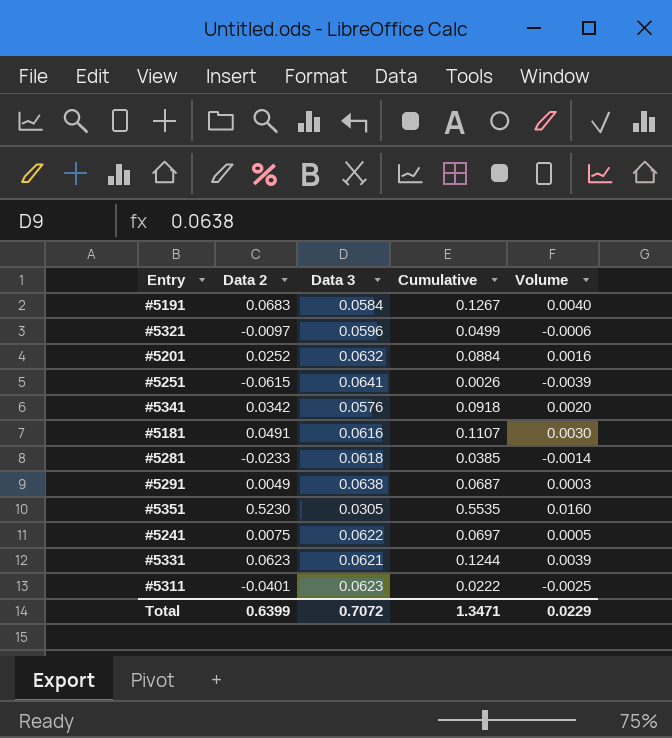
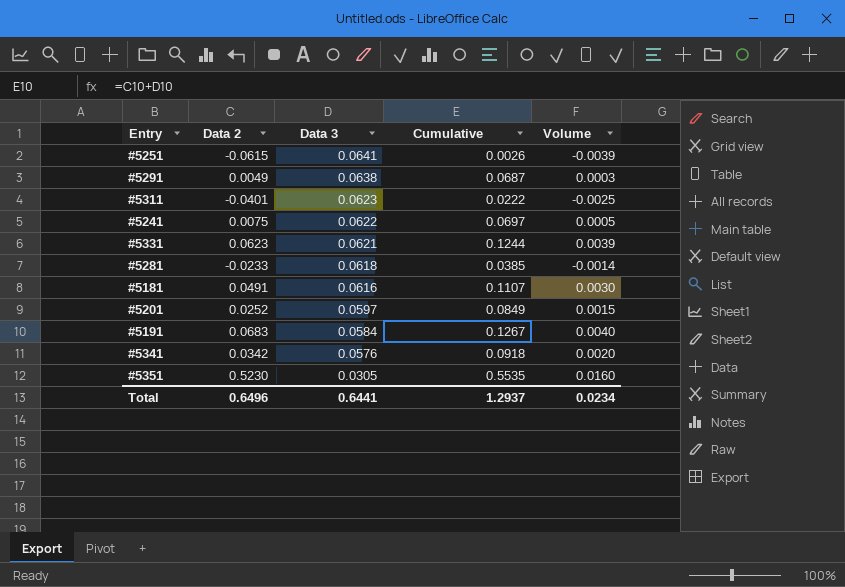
row order: none -> Data 3 descending
row #5321: -0.0097 | 0.0596 | 0.0499 | -0.0006 -> none
#5201 | Data 3: 0.0632 -> 0.0597
#5201 | Cumulative: 0.0884 -> 0.0849
#5201 | Volume: 0.0016 -> 0.0015
Total | Data 2: 0.6399 -> 0.6496
Total | Data 3: 0.7072 -> 0.6441
Total | Cumulative: 1.3471 -> 1.2937
Total | Volume: 0.0229 -> 0.0234

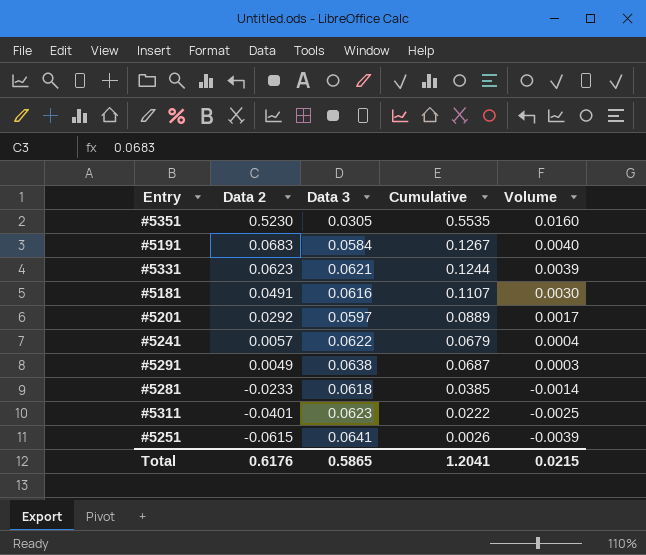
row order: Data 3 descending -> Data 2 descending
row #5341: 0.0342 | 0.0576 | 0.0918 | 0.0020 -> none
#5201 | Data 2: 0.0252 -> 0.0292
#5201 | Cumulative: 0.0849 -> 0.0889
#5201 | Volume: 0.0015 -> 0.0017
#5241 | Data 2: 0.0075 -> 0.0057
#5241 | Cumulative: 0.0697 -> 0.0679
#5241 | Volume: 0.0005 -> 0.0004
Total | Data 2: 0.6496 -> 0.6176
Total | Data 3: 0.6441 -> 0.5865
Total | Cumulative: 1.2937 -> 1.2041
Total | Volume: 0.0234 -> 0.0215

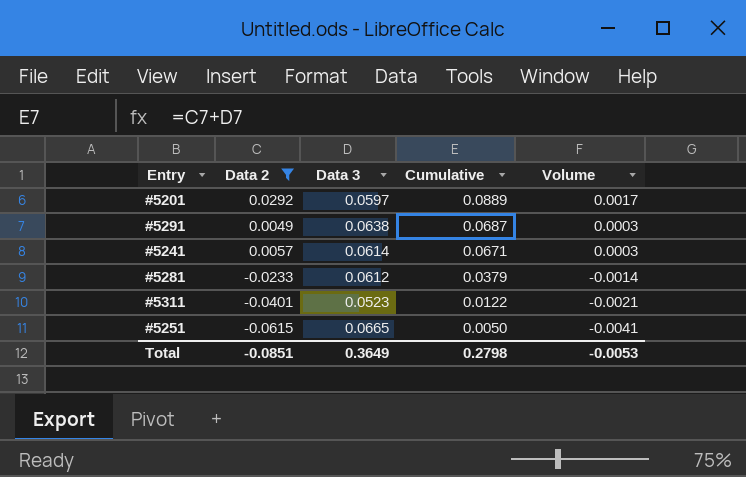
filter: none -> Data 2 <= 0.0292
row order: Data 2 descending -> Cumulative descending
#5241 | Data 3: 0.0622 -> 0.0614
#5241 | Cumulative: 0.0679 -> 0.0671
#5241 | Volume: 0.0004 -> 0.0003
#5281 | Data 3: 0.0618 -> 0.0612
#5281 | Cumulative: 0.0385 -> 0.0379
#5311 | Data 3: 0.0623 -> 0.0523
#5311 | Cumulative: 0.0222 -> 0.0122
#5311 | Volume: -0.0025 -> -0.0021
#5251 | Data 3: 0.0641 -> 0.0665
#5251 | Cumulative: 0.0026 -> 0.0050
#5251 | Volume: -0.0039 -> -0.0041
Total | Data 2: 0.6176 -> -0.0851
Total | Data 3: 0.5865 -> 0.3649
Total | Cumulative: 1.2041 -> 0.2798
Total | Volume: 0.0215 -> -0.0053

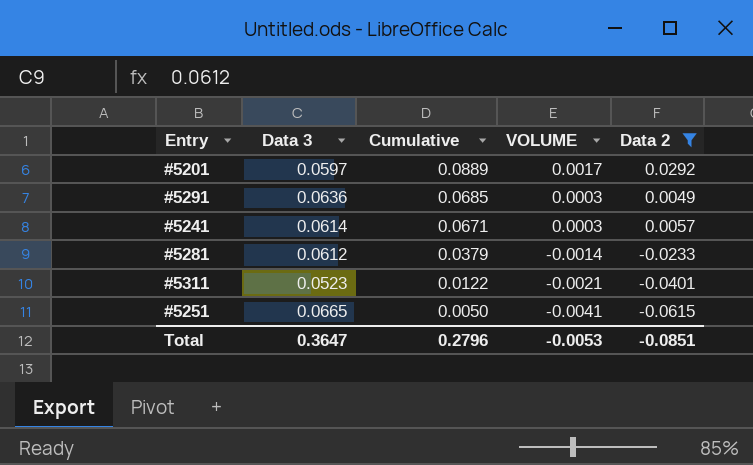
column name: Volume -> VOLUME
column Data 2 | position: 2 -> 5
#5291 | Data 3: 0.0638 -> 0.0636
#5291 | Cumulative: 0.0687 -> 0.0685
Total | Data 3: 0.3649 -> 0.3647
Total | Cumulative: 0.2798 -> 0.2796

